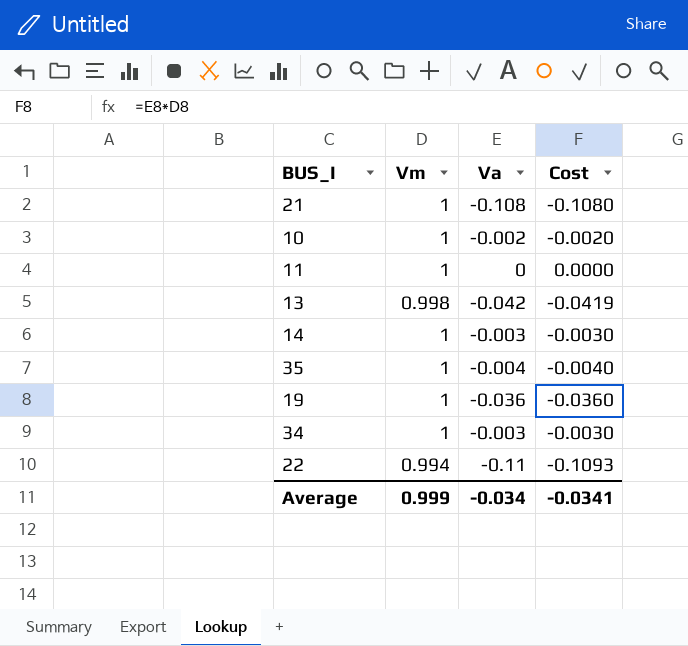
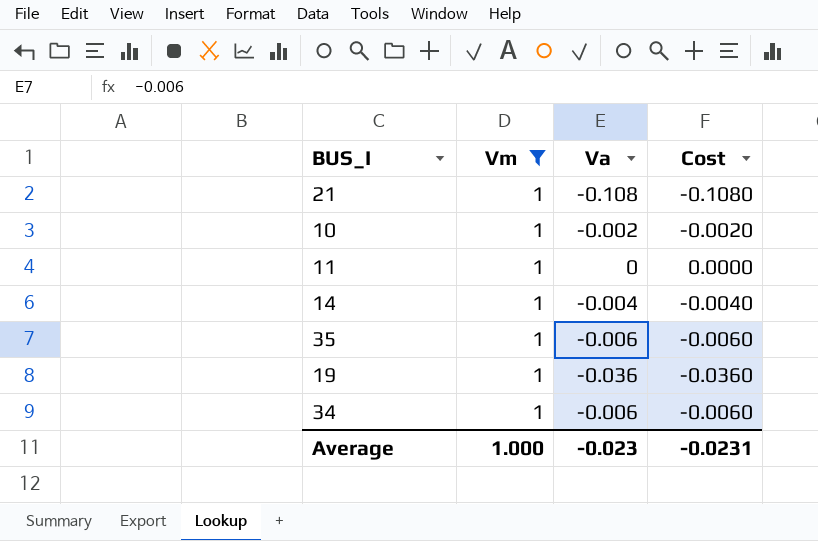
filter: none -> Vm = 1
14 | Va: -0.003 -> -0.004
14 | Cost: -0.0030 -> -0.0040
35 | Va: -0.004 -> -0.006
35 | Cost: -0.0040 -> -0.0060
34 | Va: -0.003 -> -0.006
34 | Cost: -0.0030 -> -0.0060
Average | Vm: 0.999 -> 1.000
Average | Va: -0.034 -> -0.023
Average | Cost: -0.0341 -> -0.0231

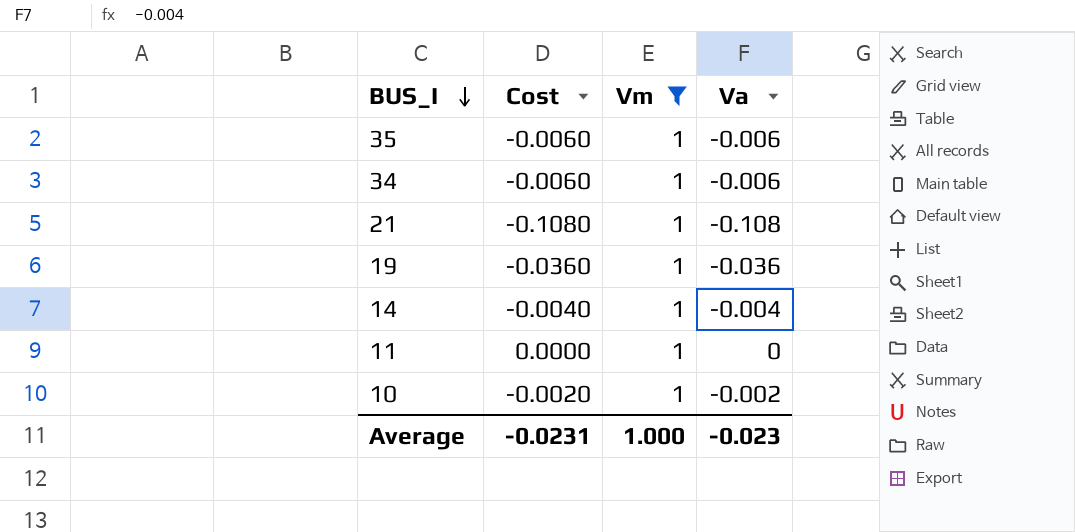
row order: none -> BUS_I descending
column Cost | position: 4 -> 2

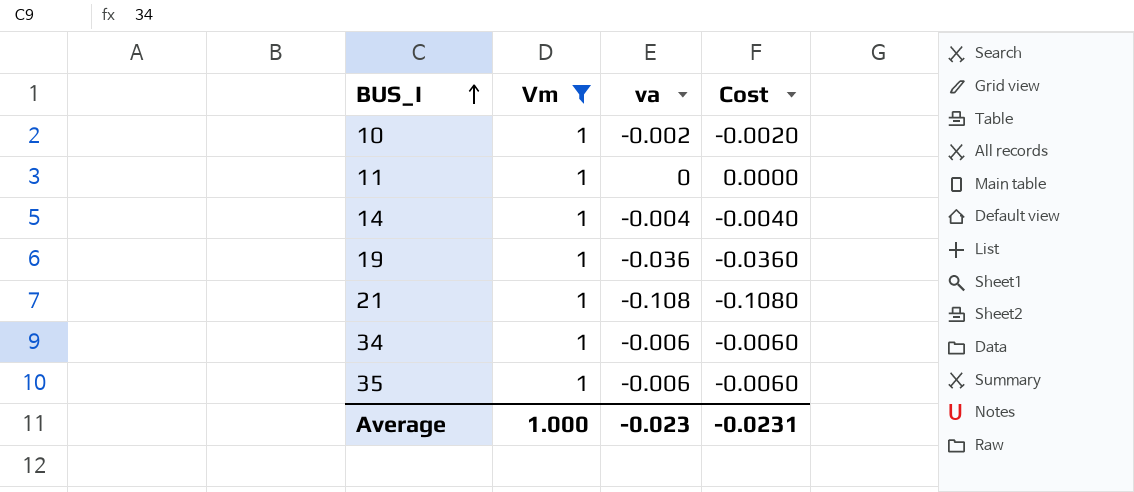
row order: BUS_I descending -> BUS_I ascending
column name: Va -> va
column Cost | position: 2 -> 4

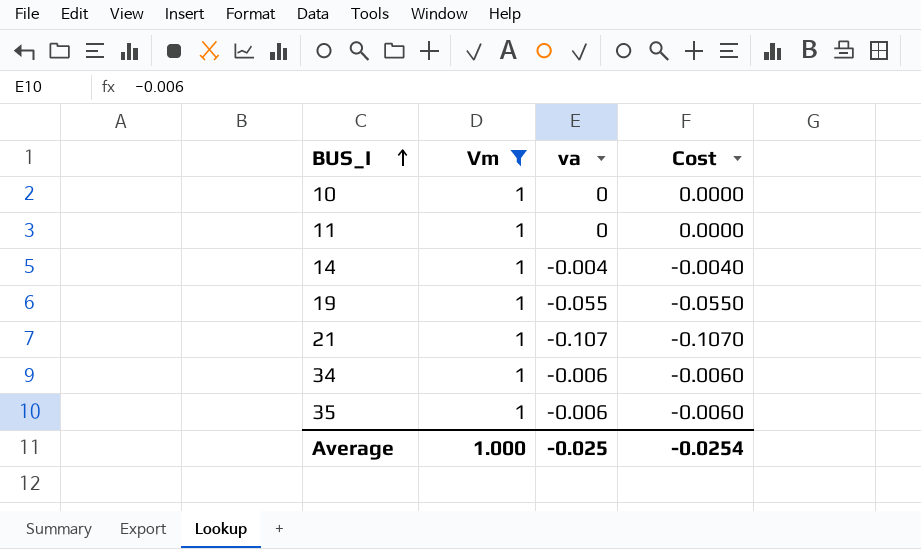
10 | va: -0.002 -> 0
10 | Cost: -0.0020 -> 0.0000
19 | va: -0.036 -> -0.055
19 | Cost: -0.0360 -> -0.0550
21 | va: -0.108 -> -0.107
21 | Cost: -0.1080 -> -0.1070
Average | va: -0.023 -> -0.025
Average | Cost: -0.0231 -> -0.0254

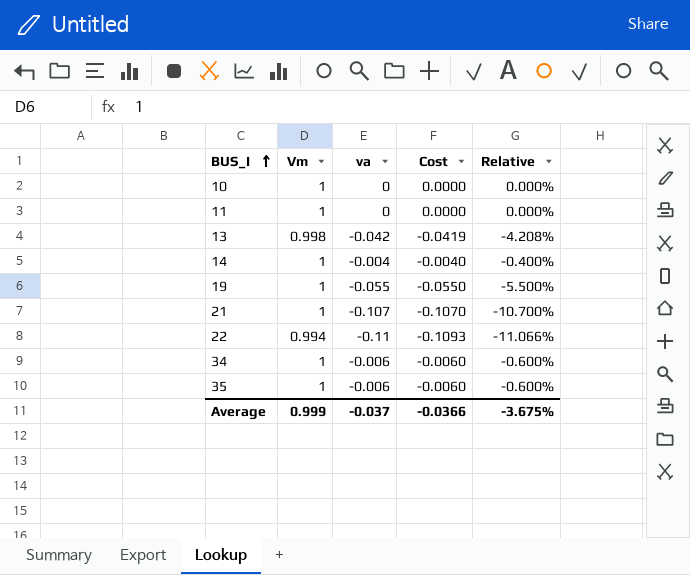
filter: Vm = 1 -> none
column Relative | formula: none -> [va] / [Vm]
Average | Vm: 1.000 -> 0.999
Average | va: -0.025 -> -0.037
Average | Cost: -0.0254 -> -0.0366

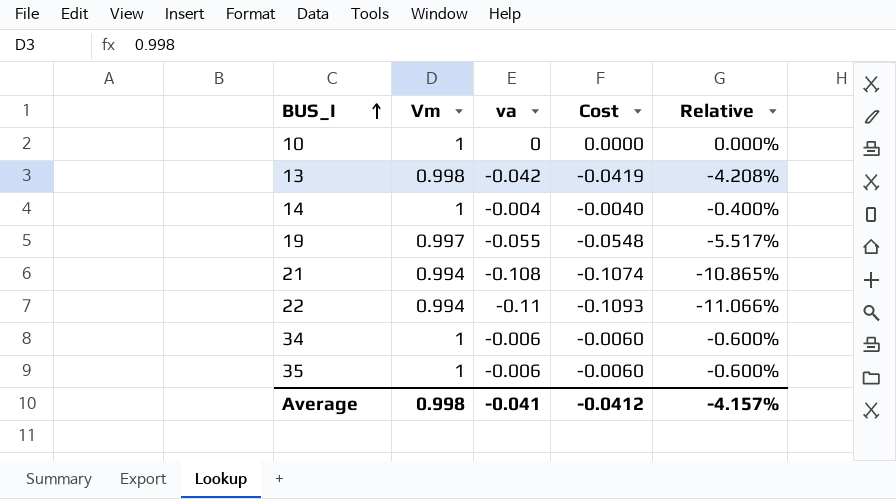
row 11: 1 | 0 | 0.0000 | 0.000% -> none
19 | Vm: 1 -> 0.997
19 | Cost: -0.0550 -> -0.0548
19 | Relative: -5.500% -> -5.517%
21 | Vm: 1 -> 0.994
21 | va: -0.107 -> -0.108
21 | Cost: -0.1070 -> -0.1074
21 | Relative: -10.700% -> -10.865%
Average | Vm: 0.999 -> 0.998
Average | va: -0.037 -> -0.041
Average | Cost: -0.0366 -> -0.0412
Average | Relative: -3.675% -> -4.157%

